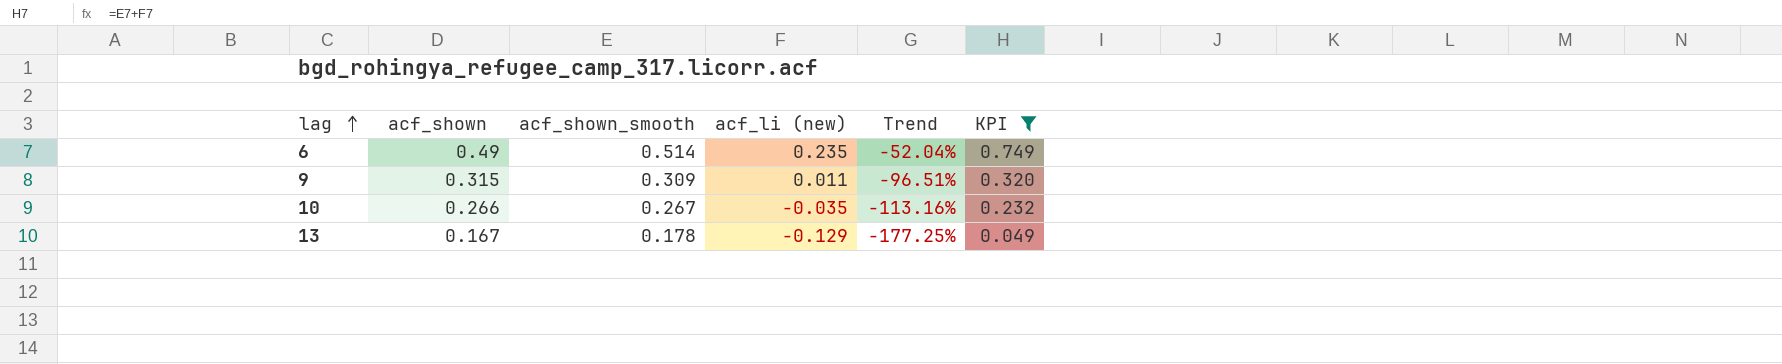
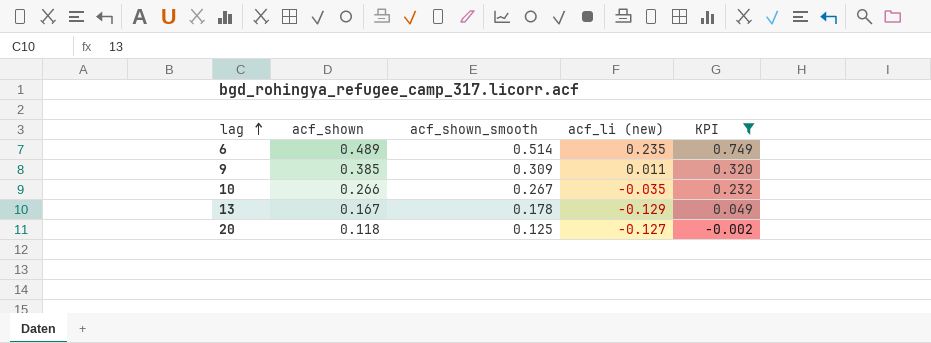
column Trend | formula: ([acf_li (new)] - [acf_shown]) / [acf_shown] -> none
6 | acf_shown: 0.49 -> 0.489
9 | acf_shown: 0.315 -> 0.385
row 20: none -> 0.118 | 0.125 | -0.127 | -0.002

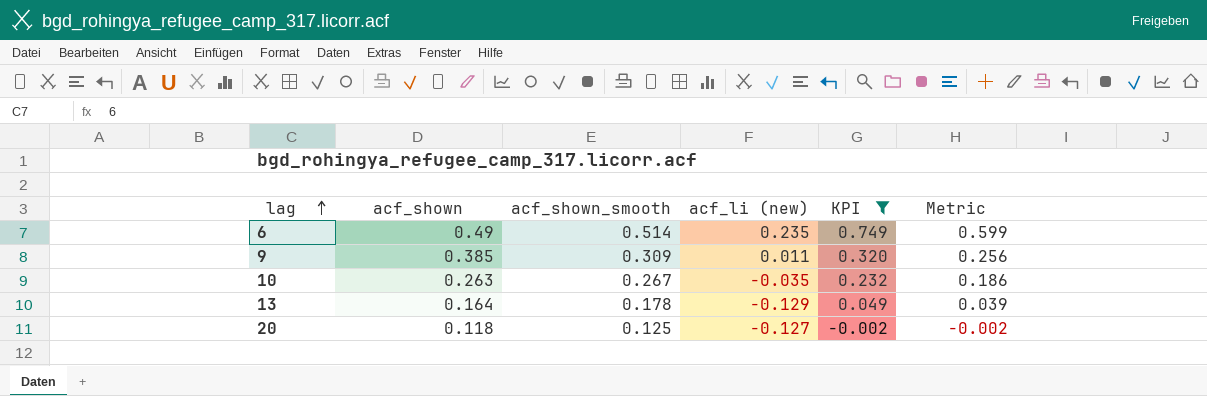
column Metric | formula: none -> [KPI] * 0.8
6 | acf_shown: 0.489 -> 0.49
10 | acf_shown: 0.266 -> 0.263
13 | acf_shown: 0.167 -> 0.164

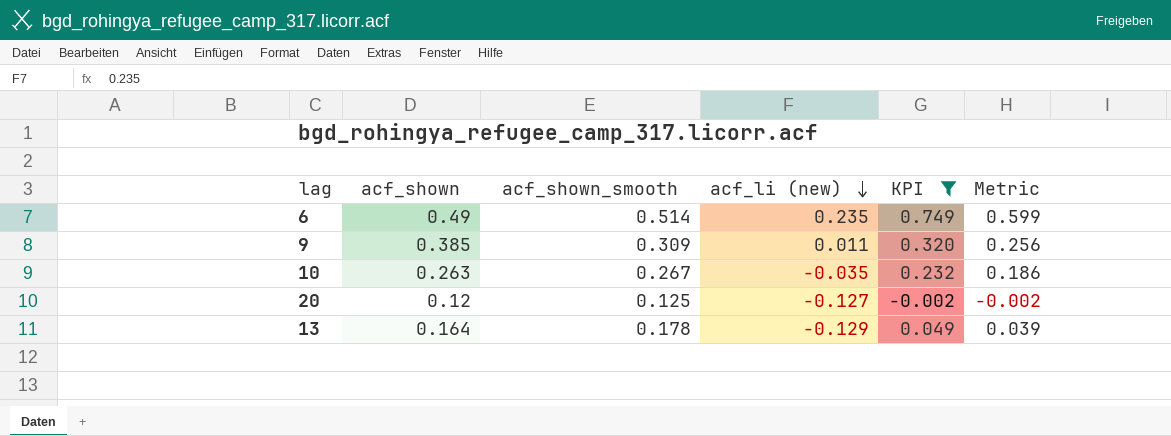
row order: lag ascending -> acf_li (new) descending
20 | acf_shown: 0.118 -> 0.12

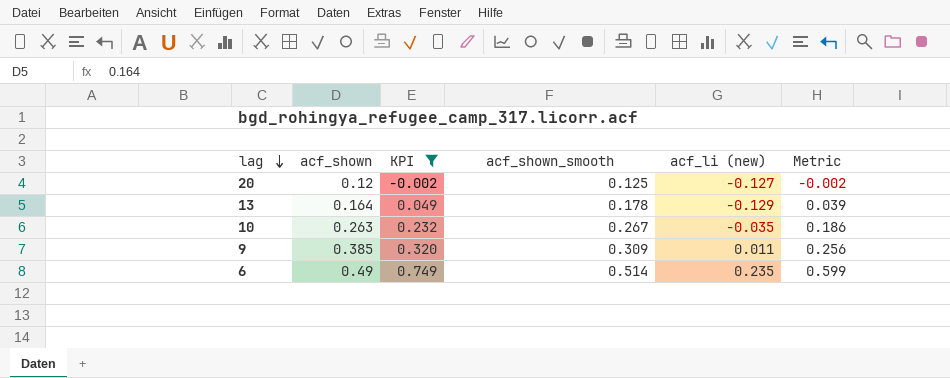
row order: acf_li (new) descending -> lag descending
column KPI | position: 5 -> 3

